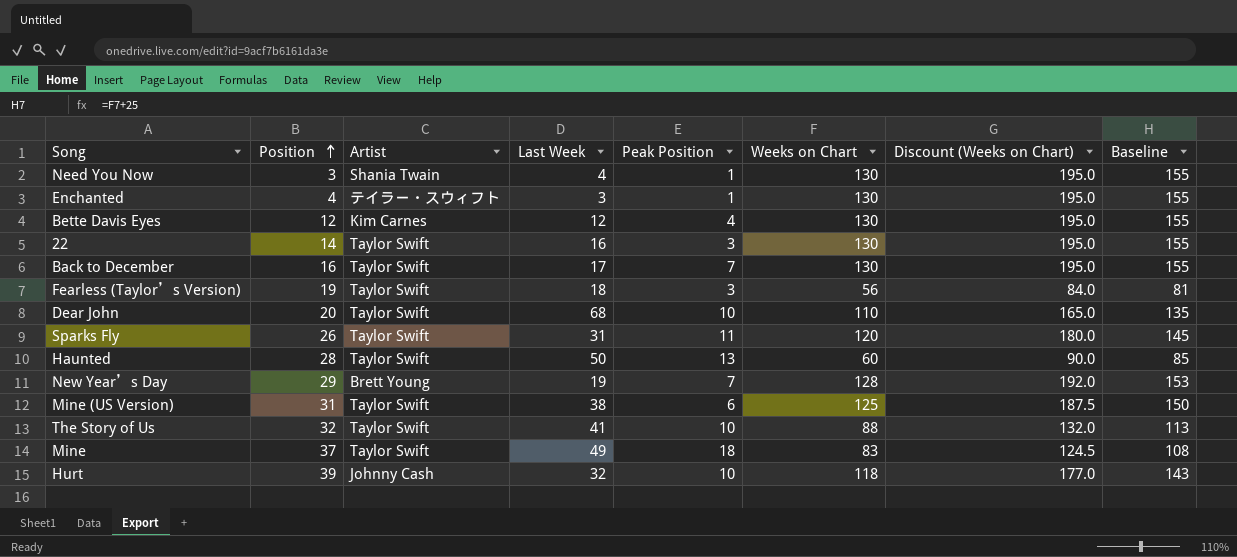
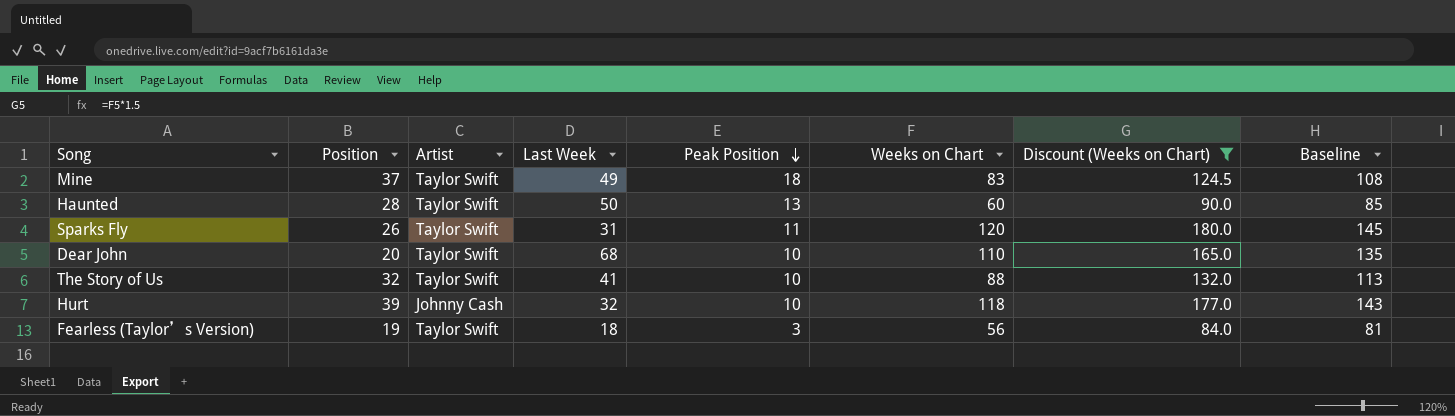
filter: none -> Discount (Weeks on Chart) <= 180.0
row order: Position ascending -> Peak Position descending

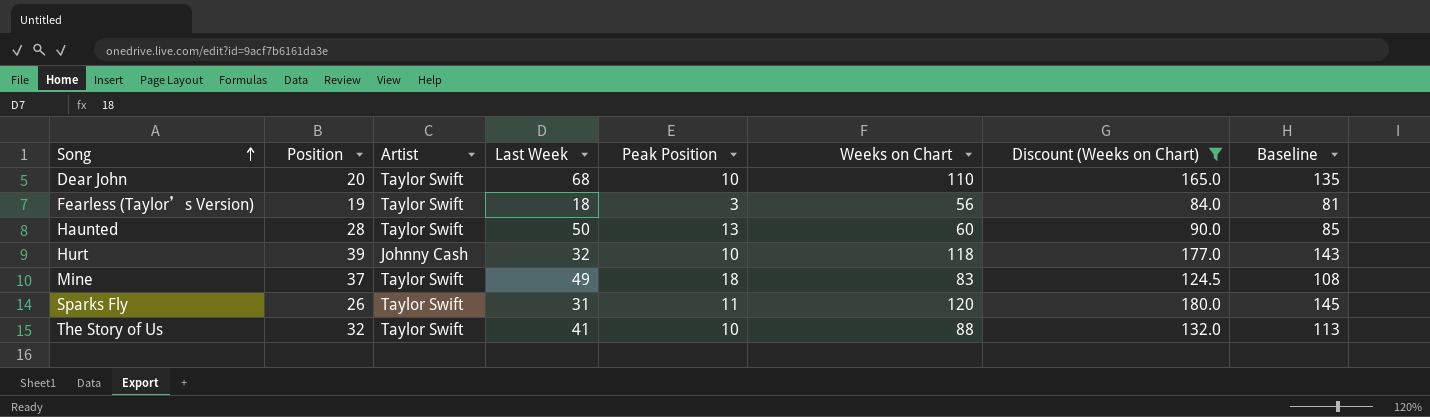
row order: Peak Position descending -> Song ascending

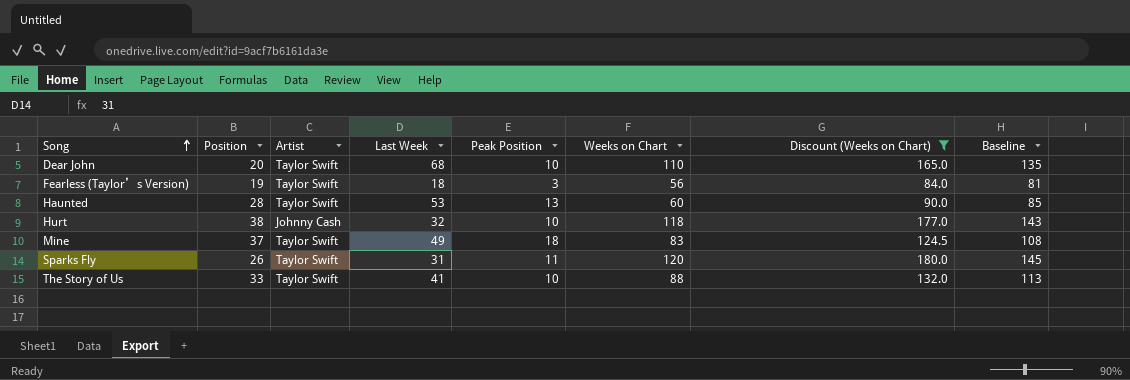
Haunted | Last Week: 50 -> 53
Hurt | Position: 39 -> 38
The Story of Us | Position: 32 -> 33

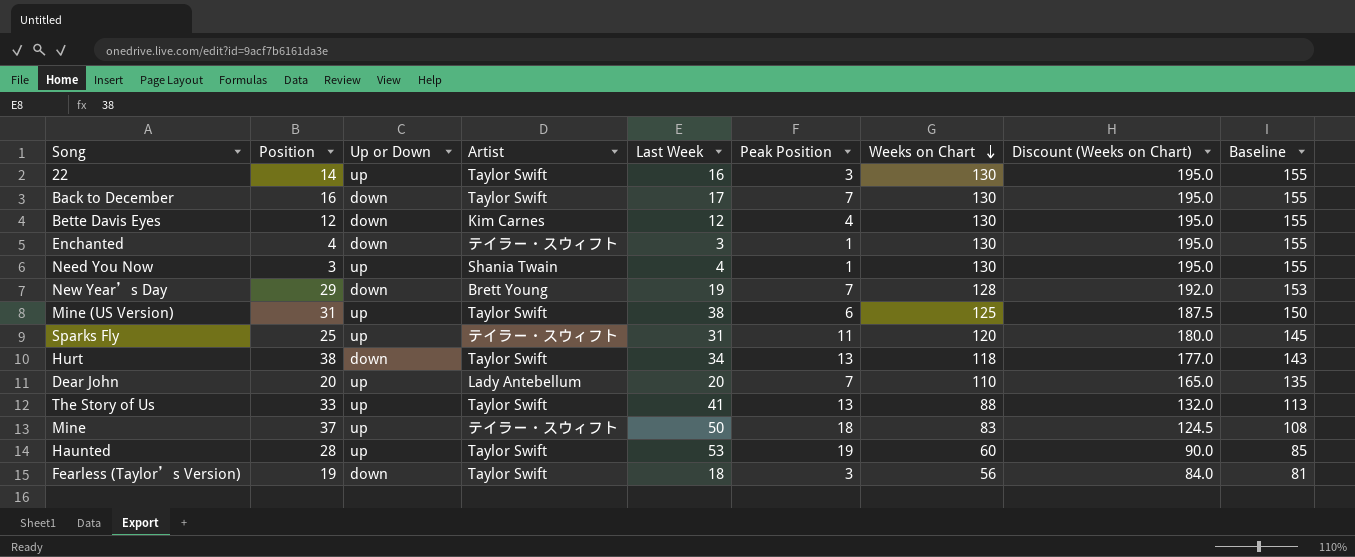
filter: Discount (Weeks on Chart) <= 180.0 -> none
row order: Song ascending -> Weeks on Chart descending
column Up or Down | position: none -> 3
Sparks Fly | Position: 26 -> 25
Sparks Fly | Artist: Taylor Swift -> テイラー・スウィフト
Hurt | Artist: Johnny Cash -> Taylor Swift
Hurt | Last Week: 32 -> 34
Hurt | Peak Position: 10 -> 13
Dear John | Artist: Taylor Swift -> Lady Antebellum
Dear John | Last Week: 68 -> 20
Dear John | Peak Position: 10 -> 7
The Story of Us | Peak Position: 10 -> 13
Mine | Artist: Taylor Swift -> テイラー・スウィフト
Mine | Last Week: 49 -> 50
Haunted | Peak Position: 13 -> 19

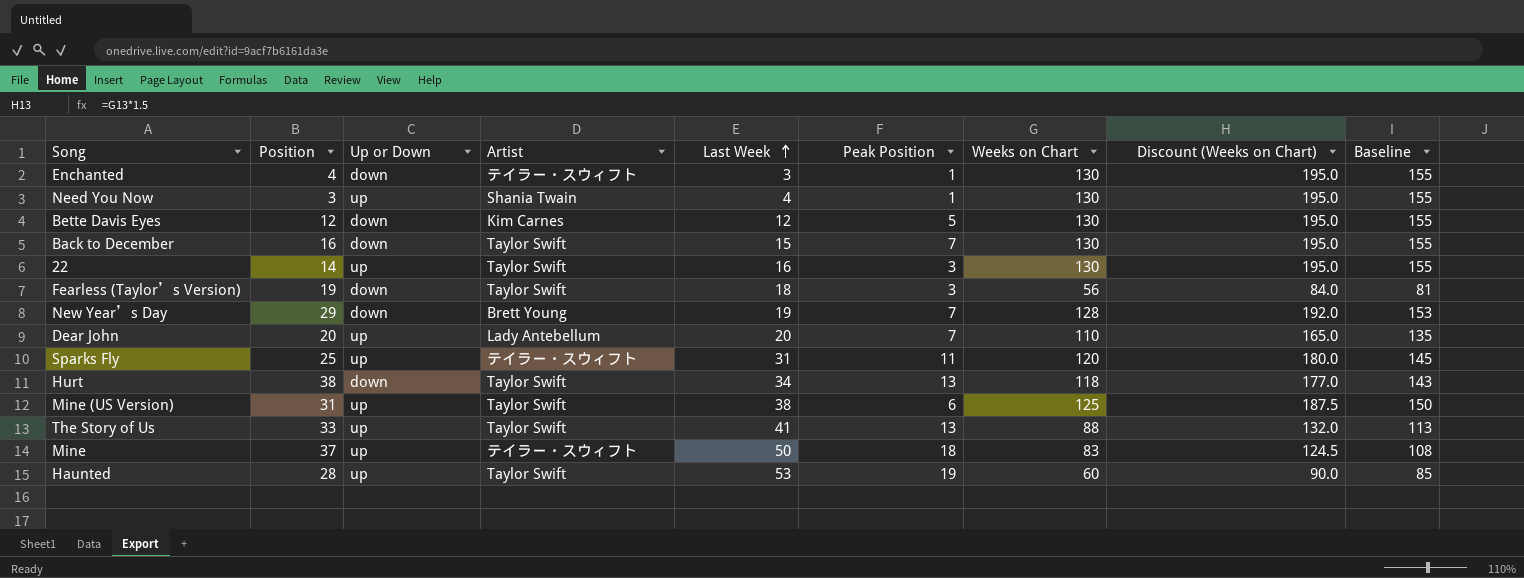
row order: Weeks on Chart descending -> Last Week ascending
Bette Davis Eyes | Peak Position: 4 -> 5
Back to December | Last Week: 17 -> 15

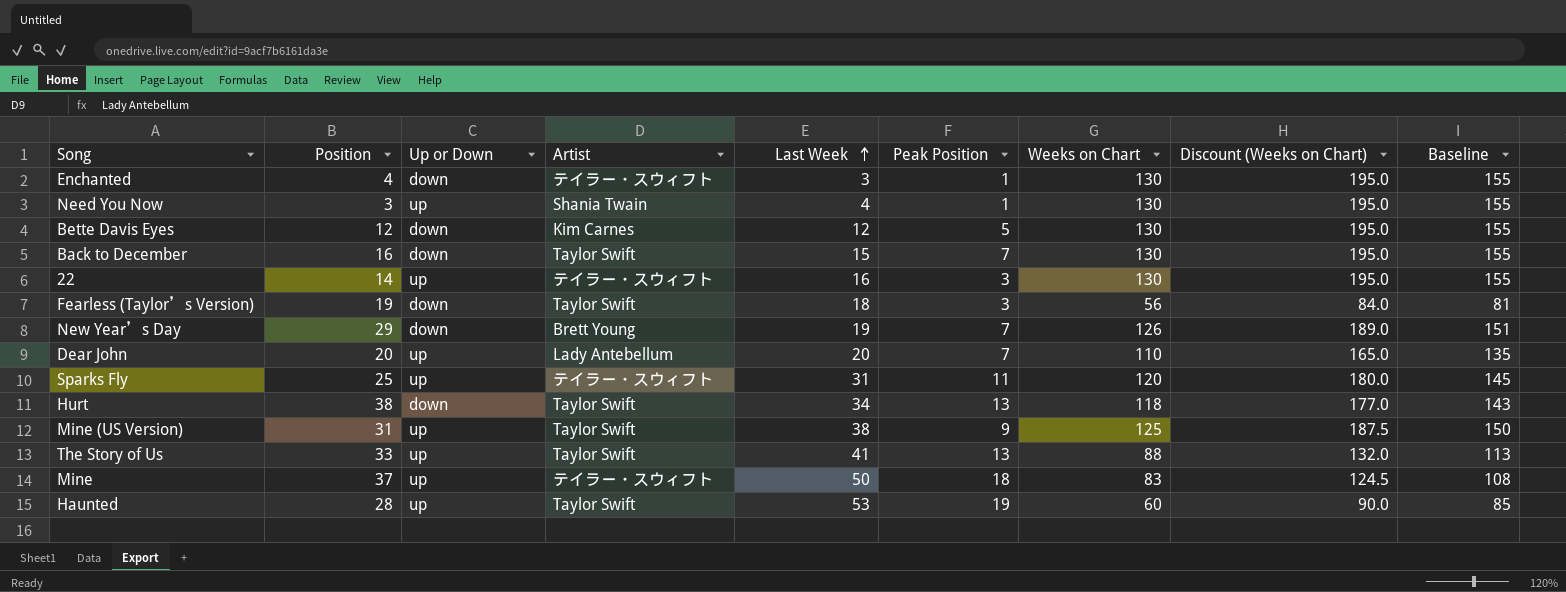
22 | Artist: Taylor Swift -> テイラー・スウィフト
New Year’s Day | Weeks on Chart: 128 -> 126
New Year’s Day | Discount (Weeks on Chart): 192.0 -> 189.0
New Year’s Day | Baseline: 153 -> 151
Mine (US Version) | Peak Position: 6 -> 9

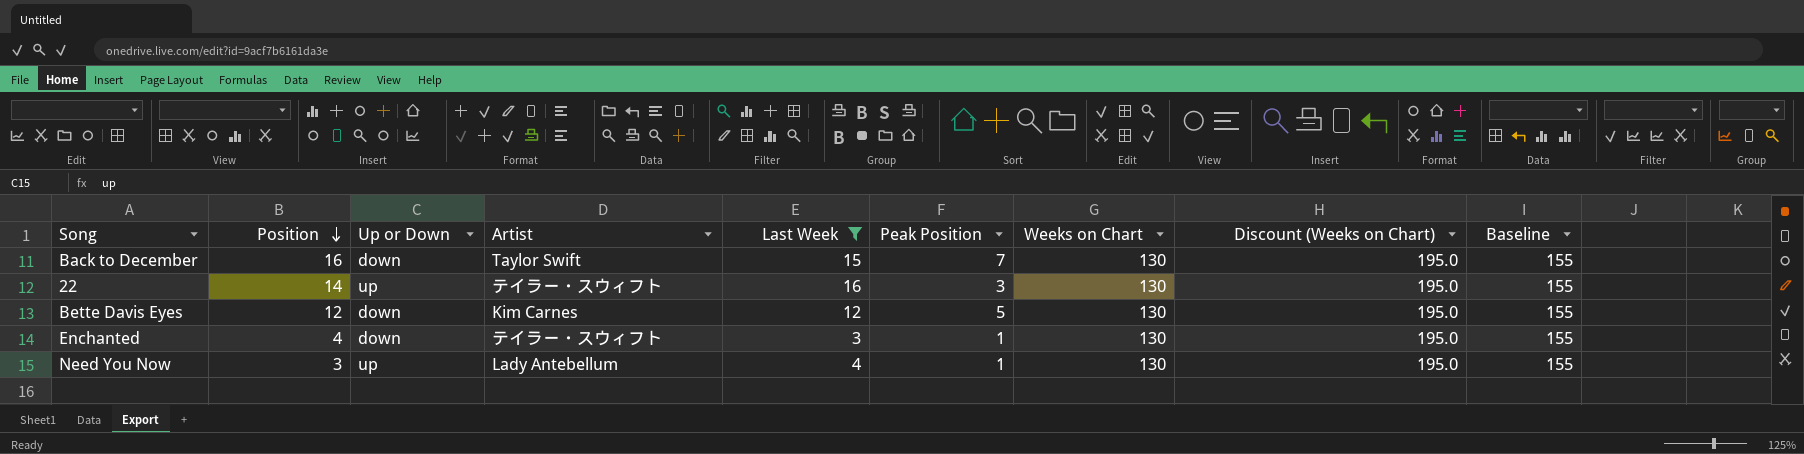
filter: none -> Last Week <= 16
row order: Last Week ascending -> Position descending
Need You Now | Artist: Shania Twain -> Lady Antebellum

